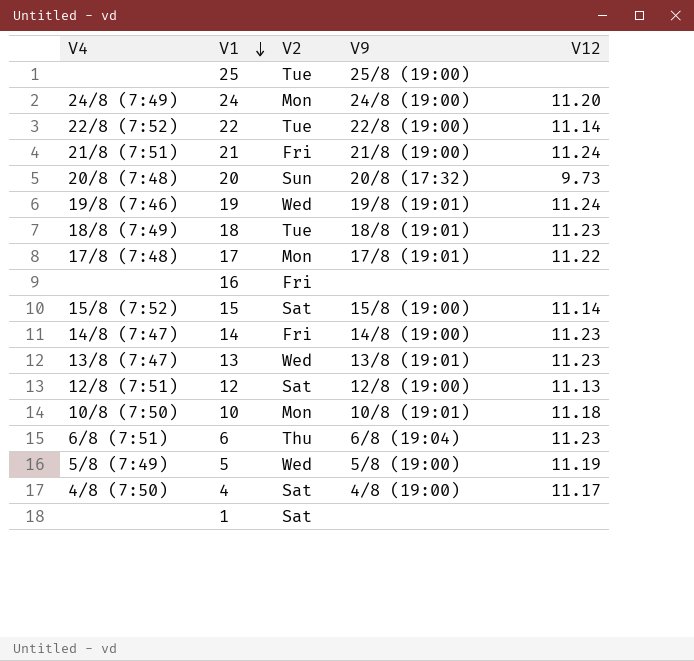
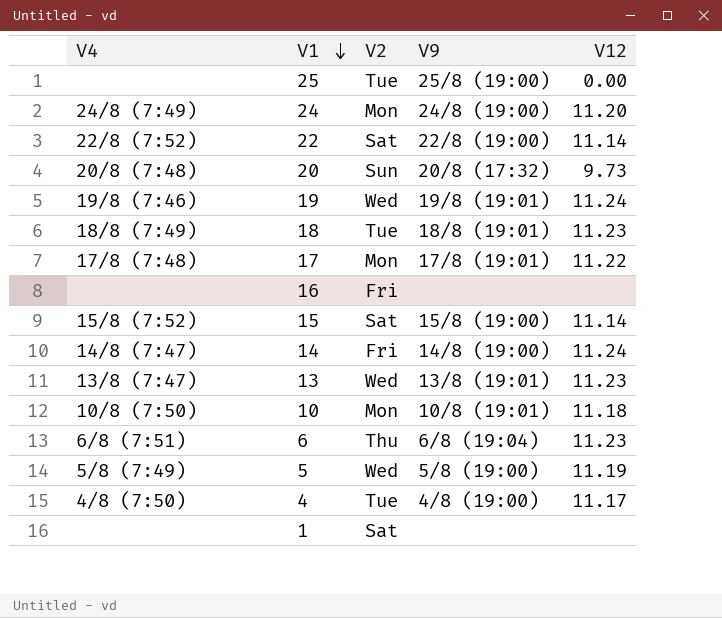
row 21: 21/8 (7:51) | Fri | 21/8 (19:00) | 11.24 -> none
row 12: 12/8 (7:51) | Sat | 12/8 (19:00) | 11.13 -> none
25 | V12: none -> 0.00
22 | V2: Tue -> Sat
14 | V12: 11.23 -> 11.24
4 | V2: Sat -> Tue

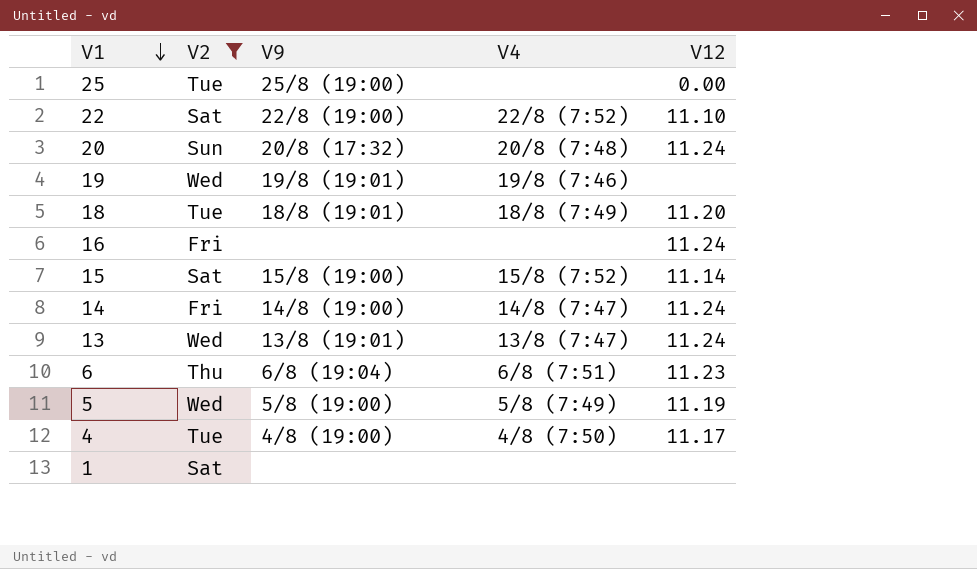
filter: none -> V2 != Mon
column V4 | position: 1 -> 4
22 | V12: 11.14 -> 11.10
20 | V12: 9.73 -> 11.24
19 | V12: 11.24 -> none
18 | V12: 11.23 -> 11.20
16 | V12: none -> 11.24
13 | V12: 11.23 -> 11.24

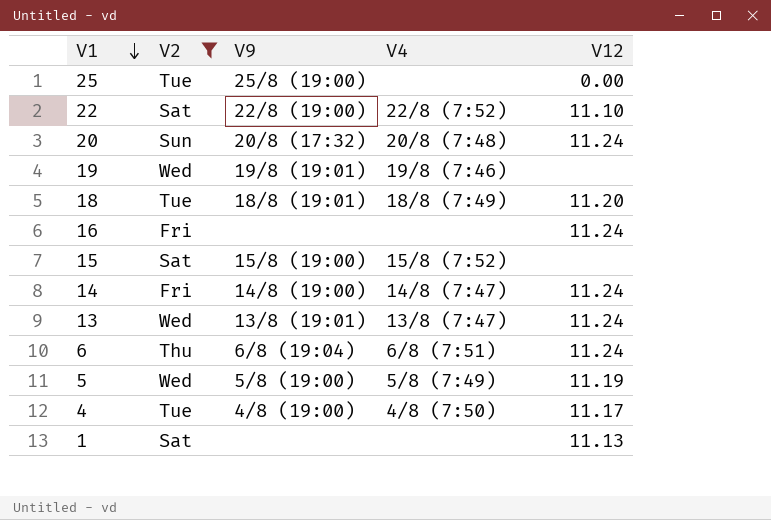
15 | V12: 11.14 -> none
6 | V12: 11.23 -> 11.24
1 | V12: none -> 11.13

